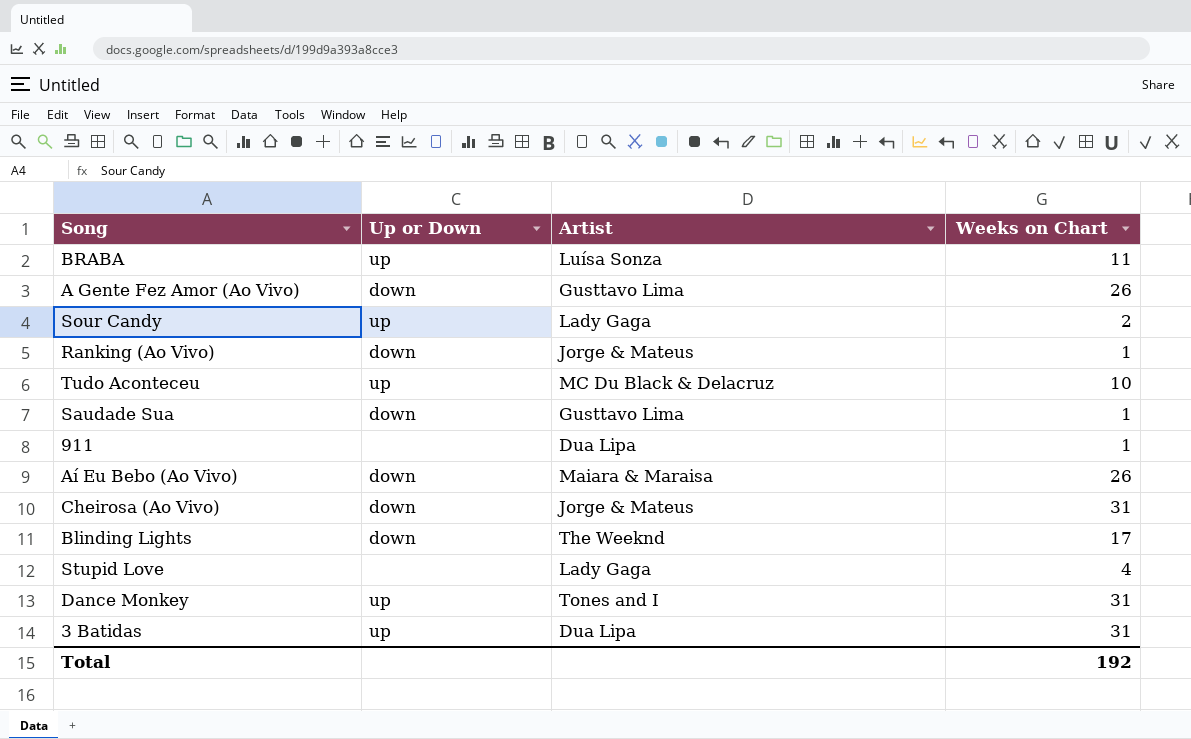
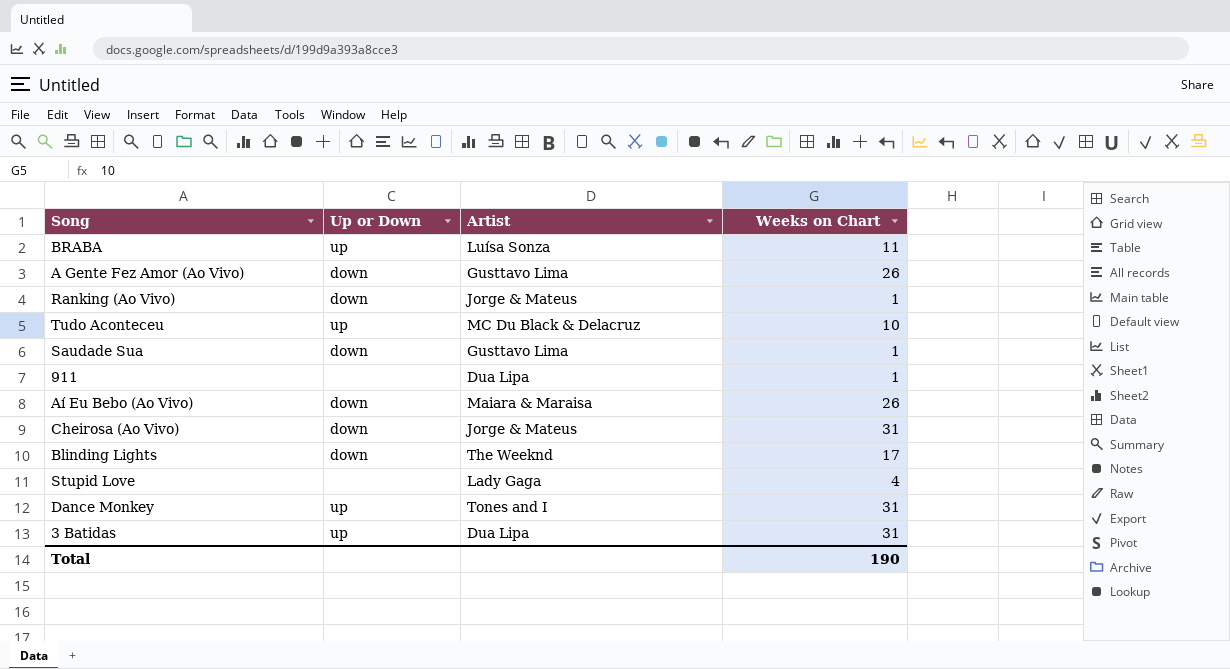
row Sour Candy: up | Lady Gaga | 2 -> none
Total | Weeks on Chart: 192 -> 190

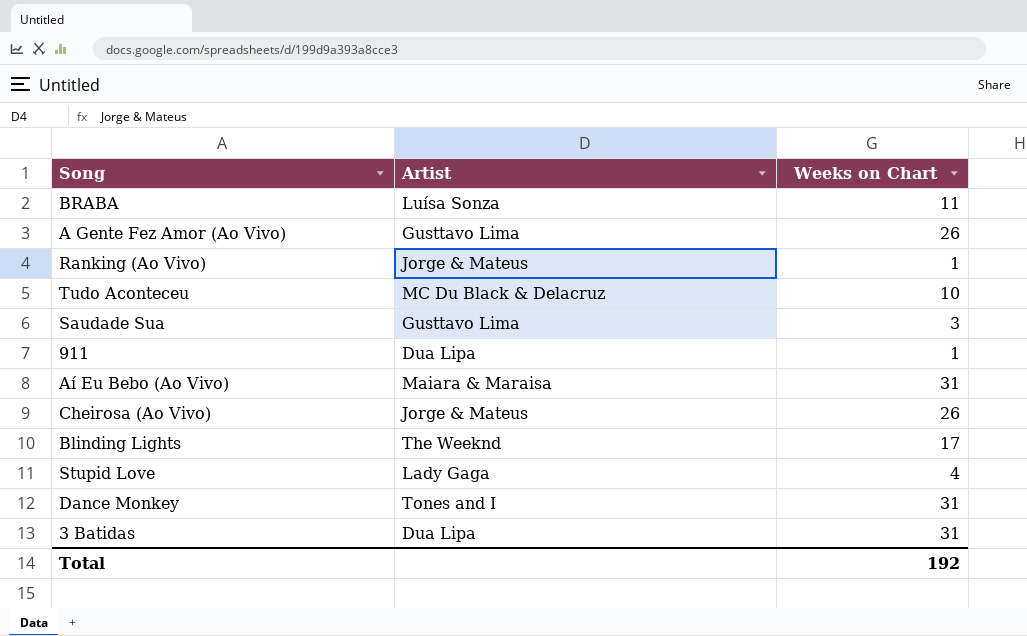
column Up or Down | position: 2 -> none
Saudade Sua | Weeks on Chart: 1 -> 3
Aí Eu Bebo (Ao Vivo) | Weeks on Chart: 26 -> 31
Cheirosa (Ao Vivo) | Weeks on Chart: 31 -> 26
Total | Weeks on Chart: 190 -> 192

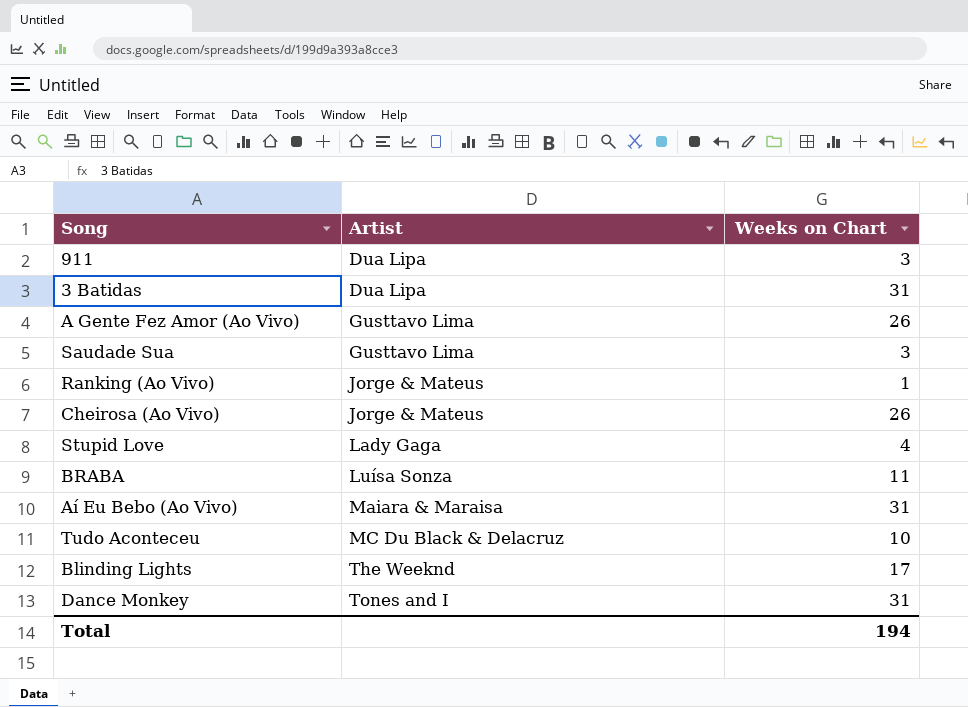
row order: none -> Artist ascending
911 | Weeks on Chart: 1 -> 3
Total | Weeks on Chart: 192 -> 194

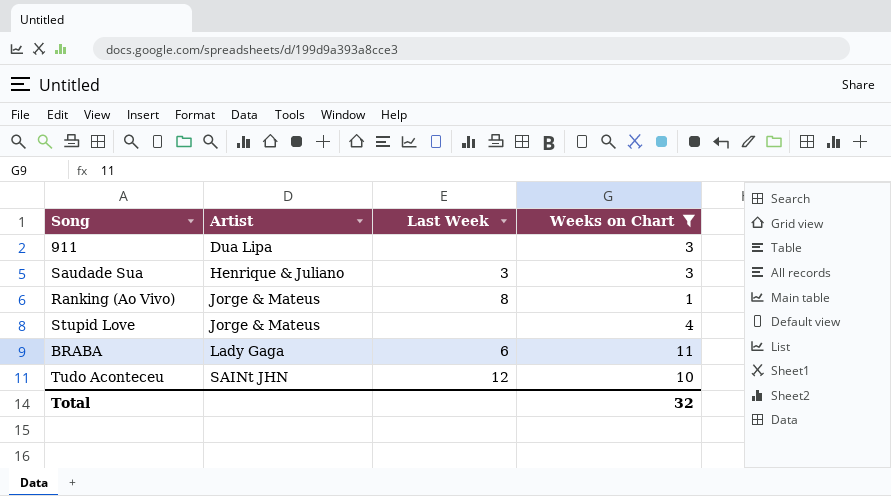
filter: none -> Weeks on Chart <= 11
column Last Week | position: none -> 3
Saudade Sua | Artist: Gusttavo Lima -> Henrique & Juliano
Stupid Love | Artist: Lady Gaga -> Jorge & Mateus
BRABA | Artist: Luísa Sonza -> Lady Gaga
Tudo Aconteceu | Artist: MC Du Black & Delacruz -> SAINt JHN
Total | Weeks on Chart: 194 -> 32

